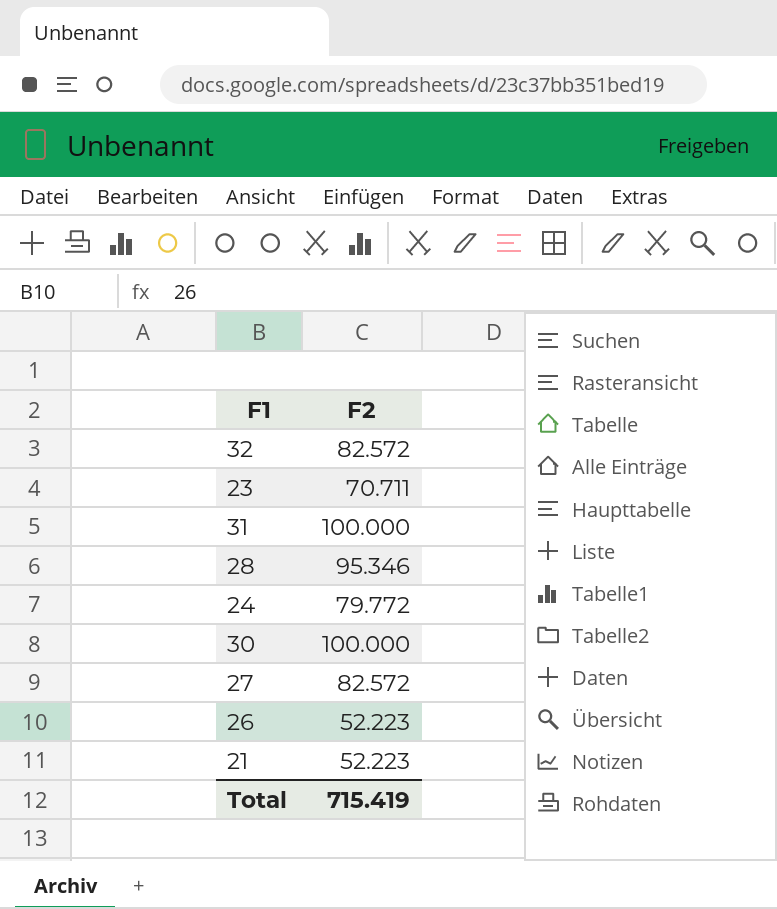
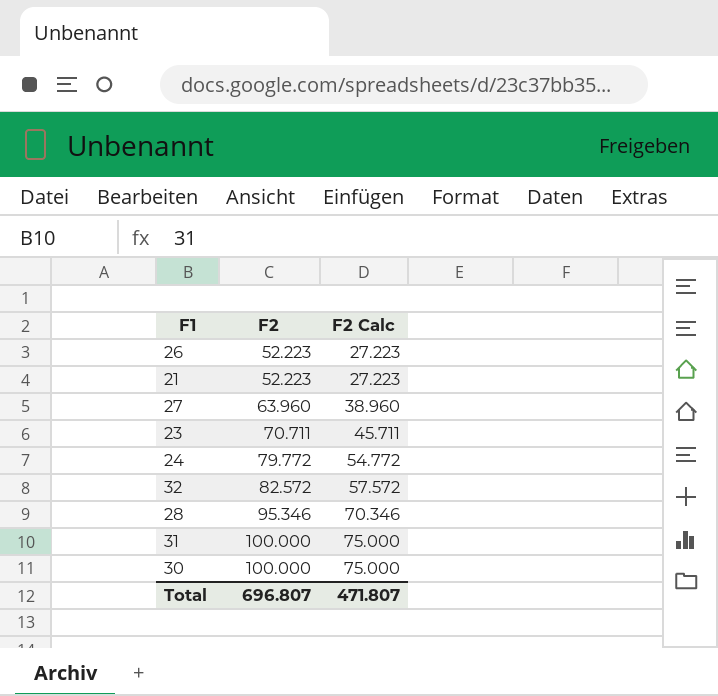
row order: none -> F2 ascending
column F2 Calc | formula: none -> [F2] - 25
27 | F2: 82.572 -> 63.960
Total | F2: 715.419 -> 696.807

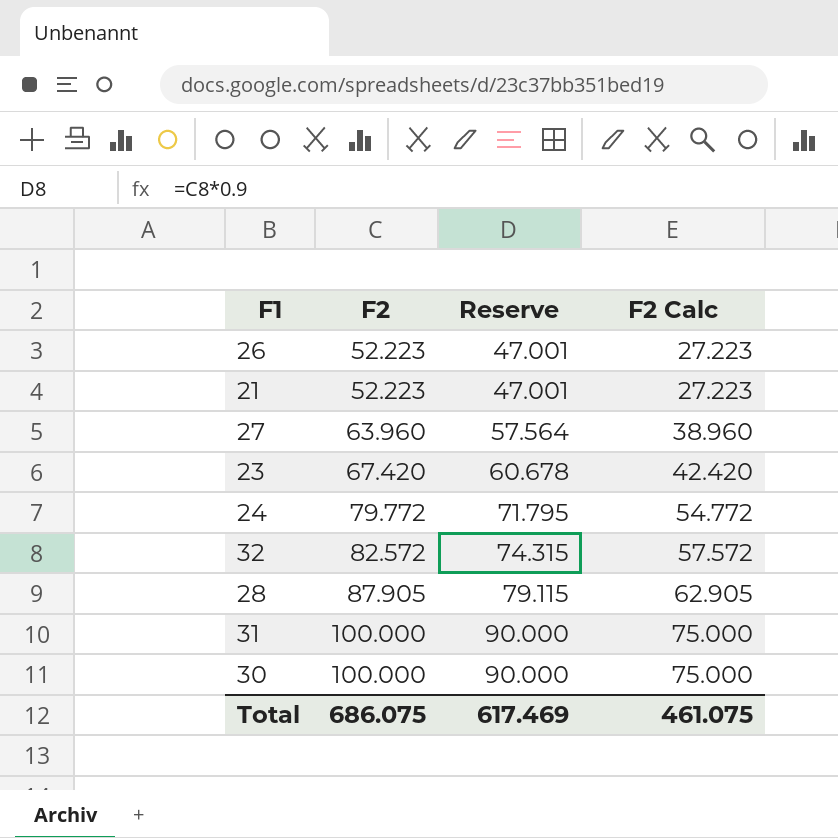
column Reserve | formula: none -> [F2] * 0.9
23 | F2: 70.711 -> 67.420
23 | F2 Calc: 45.711 -> 42.420
28 | F2: 95.346 -> 87.905
28 | F2 Calc: 70.346 -> 62.905
Total | F2: 696.807 -> 686.075
Total | F2 Calc: 471.807 -> 461.075

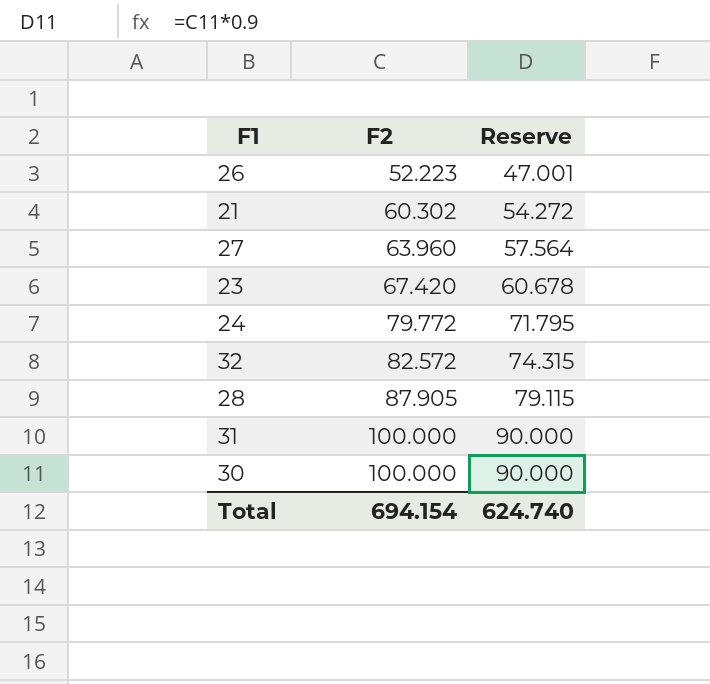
column F2 Calc | formula: [F2] - 25 -> none
21 | F2: 52.223 -> 60.302
21 | Reserve: 47.001 -> 54.272
Total | F2: 686.075 -> 694.154
Total | Reserve: 617.469 -> 624.740

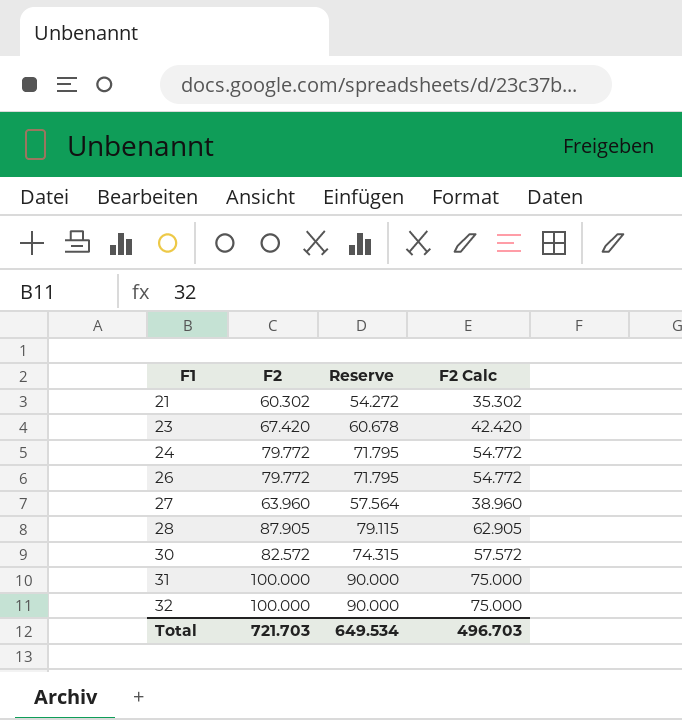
row order: F2 ascending -> F1 ascending
column F2 Calc | formula: none -> [F2] - 25
26 | F2: 52.223 -> 79.772
26 | Reserve: 47.001 -> 71.795
30 | F2: 100.000 -> 82.572
30 | Reserve: 90.000 -> 74.315
32 | F2: 82.572 -> 100.000
32 | Reserve: 74.315 -> 90.000
Total | F2: 694.154 -> 721.703
Total | Reserve: 624.740 -> 649.534

